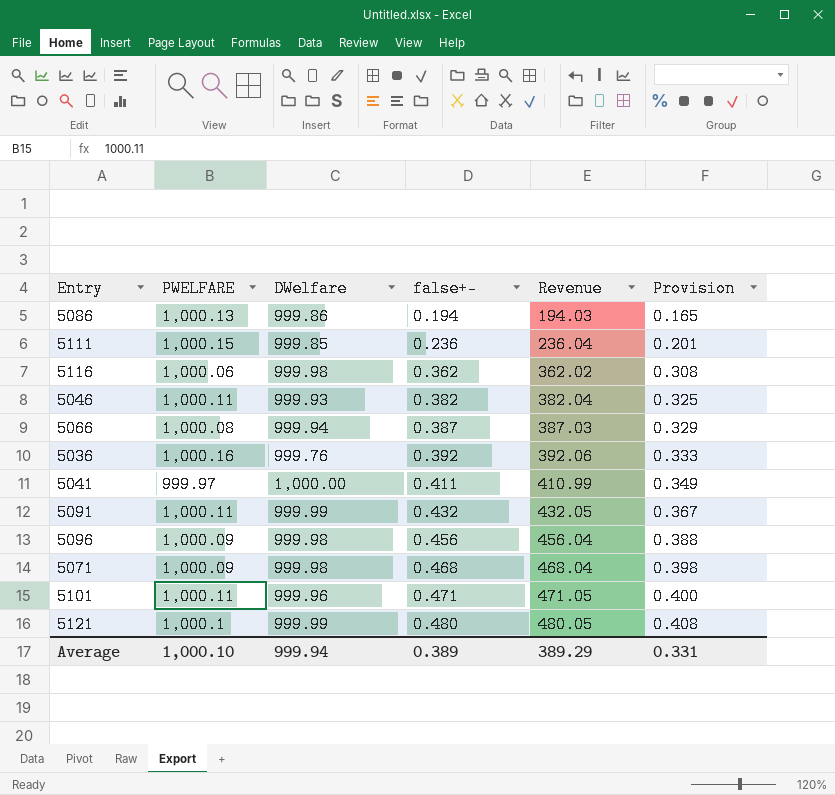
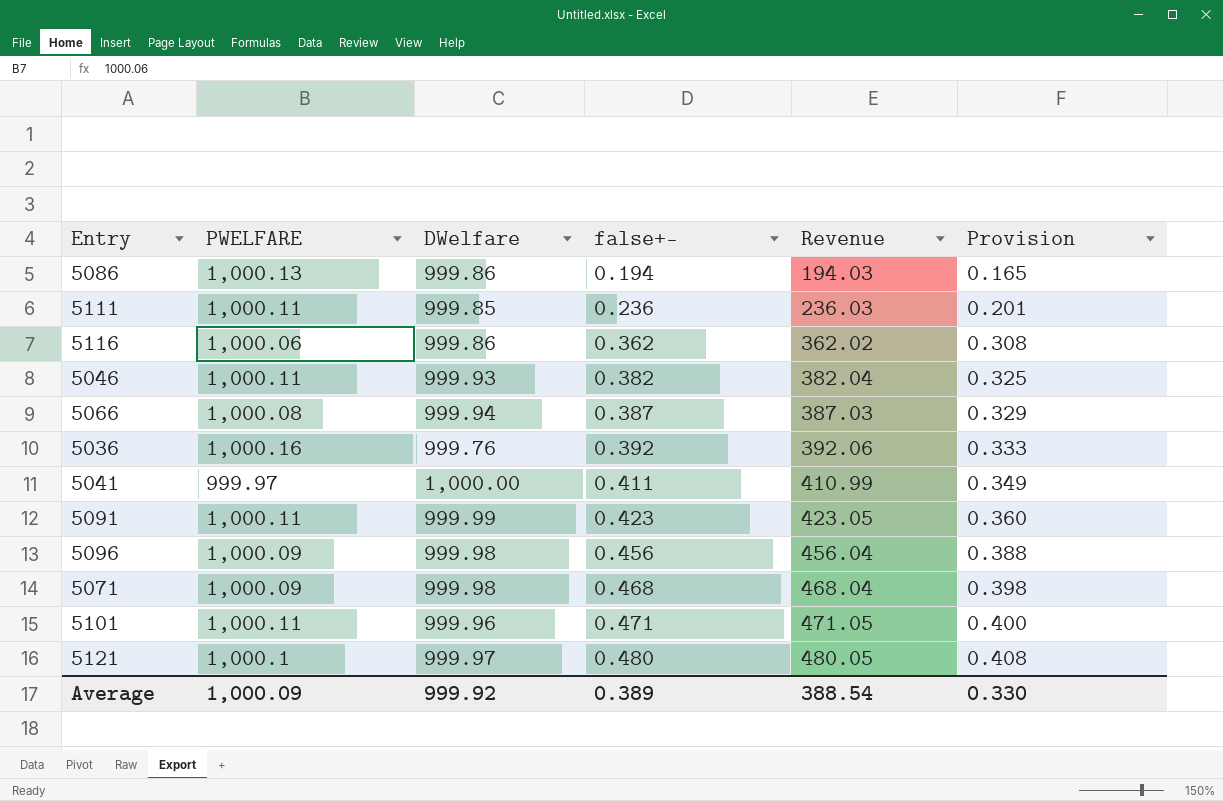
5111 | PWELFARE: 1,000.15 -> 1,000.11
5111 | Revenue: 236.04 -> 236.03
5116 | DWelfare: 999.98 -> 999.86
5091 | false+-: 0.432 -> 0.423
5091 | Revenue: 432.05 -> 423.05
5091 | Provision: 0.367 -> 0.360
5121 | DWelfare: 999.99 -> 999.97
Average | PWELFARE: 1,000.10 -> 1,000.09
Average | DWelfare: 999.94 -> 999.92
Average | Revenue: 389.29 -> 388.54
Average | Provision: 0.331 -> 0.330

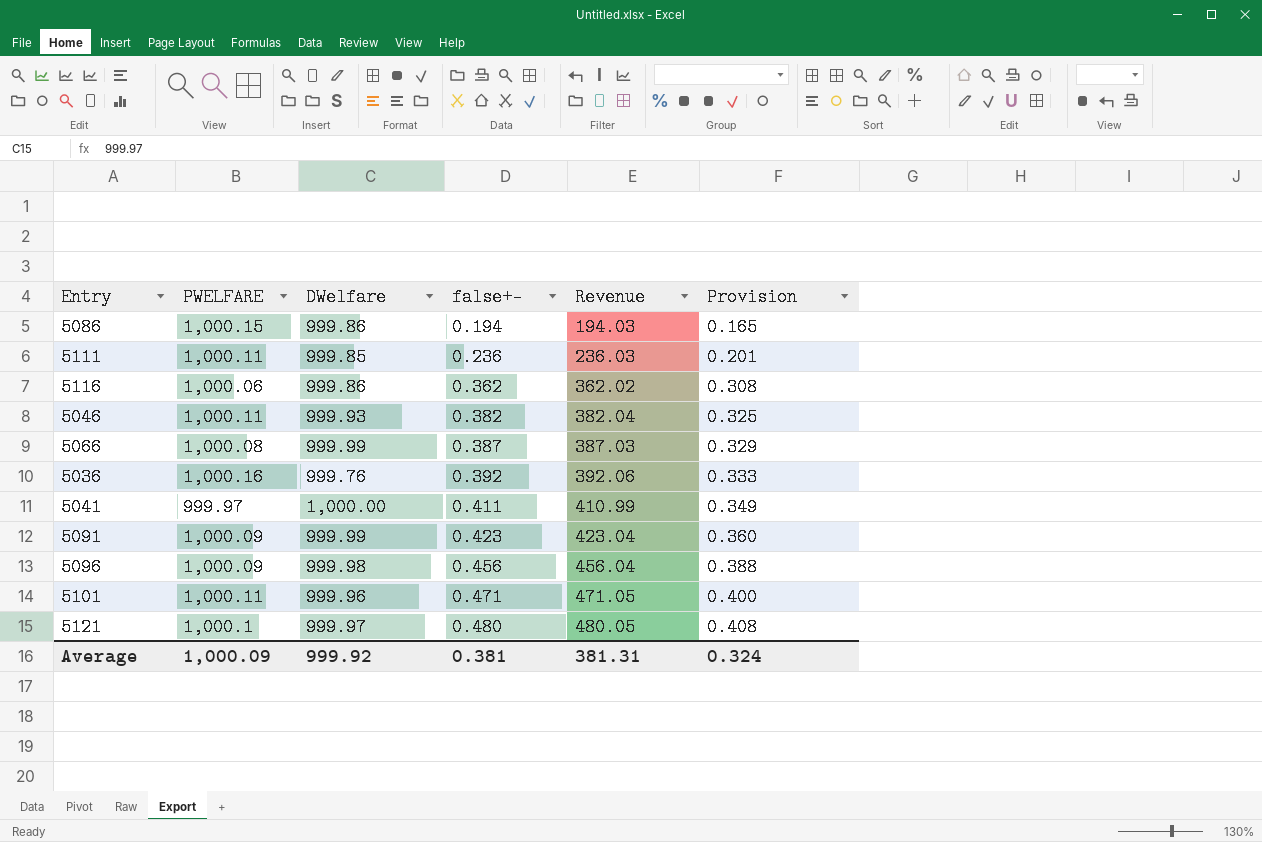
row 5071: 1,000.09 | 999.98 | 0.468 | 468.04 | 0.398 -> none
5086 | PWELFARE: 1,000.13 -> 1,000.15
5066 | DWelfare: 999.94 -> 999.99
5091 | PWELFARE: 1,000.11 -> 1,000.09
5091 | Revenue: 423.05 -> 423.04
Average | false+-: 0.389 -> 0.381
Average | Revenue: 388.54 -> 381.31
Average | Provision: 0.330 -> 0.324

